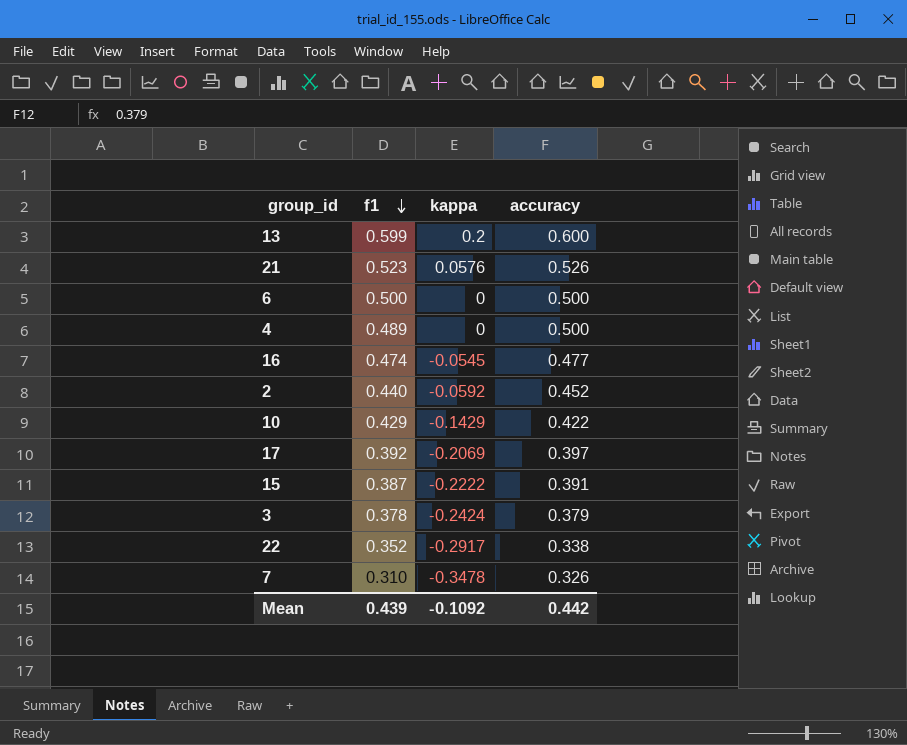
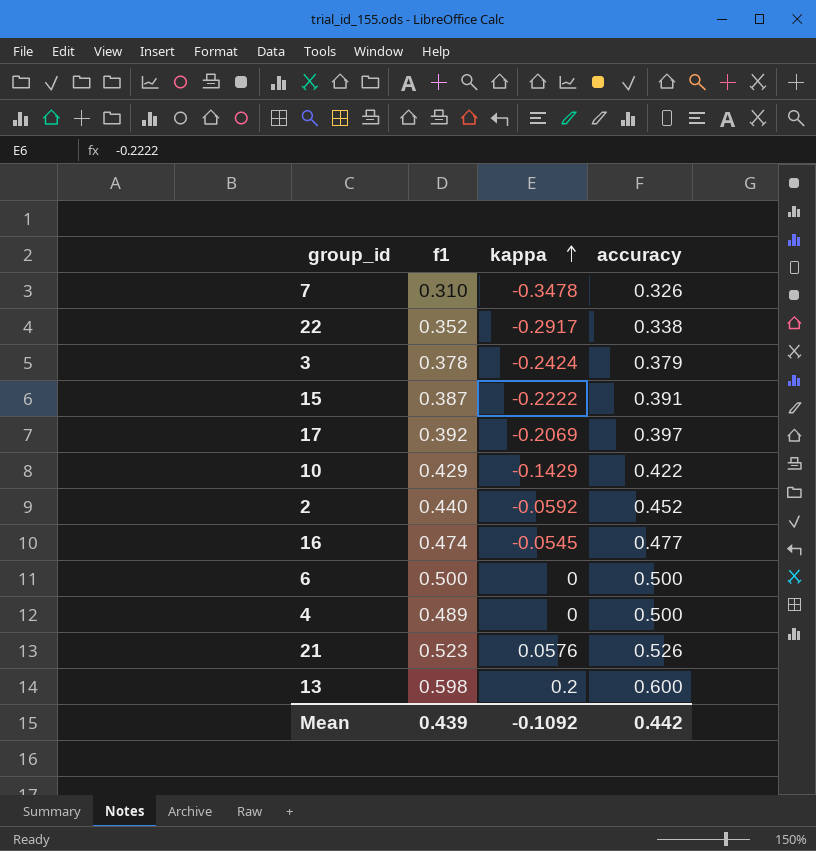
row order: f1 descending -> kappa ascending
13 | f1: 0.599 -> 0.598

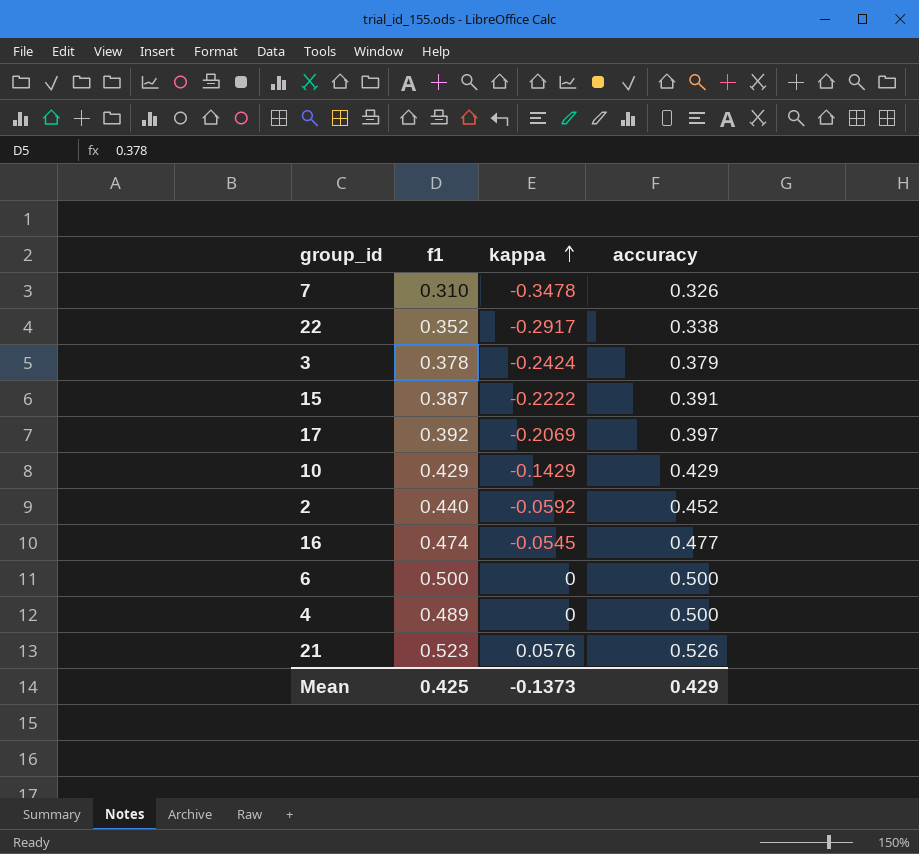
row 13: 0.598 | 0.2 | 0.600 -> none
10 | accuracy: 0.422 -> 0.429
Mean | f1: 0.439 -> 0.425
Mean | kappa: -0.1092 -> -0.1373
Mean | accuracy: 0.442 -> 0.429

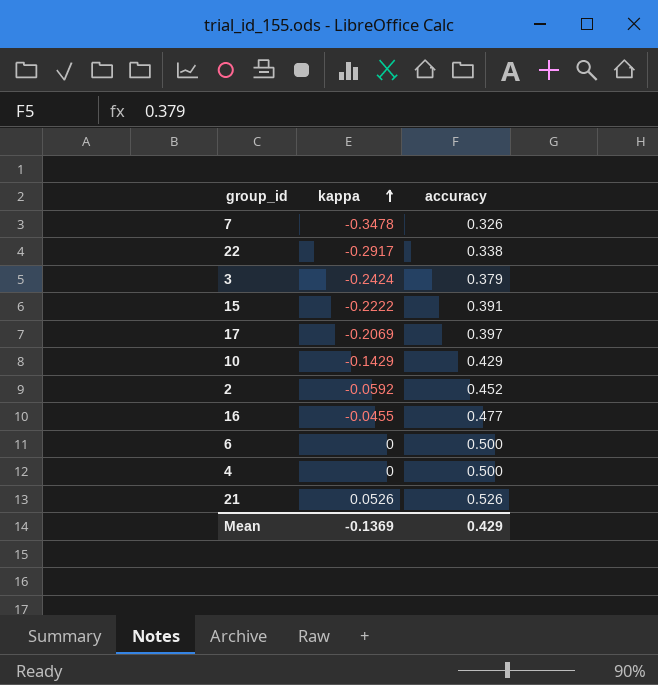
column f1 | position: 2 -> none
16 | kappa: -0.0545 -> -0.0455
21 | kappa: 0.0576 -> 0.0526
Mean | kappa: -0.1373 -> -0.1369

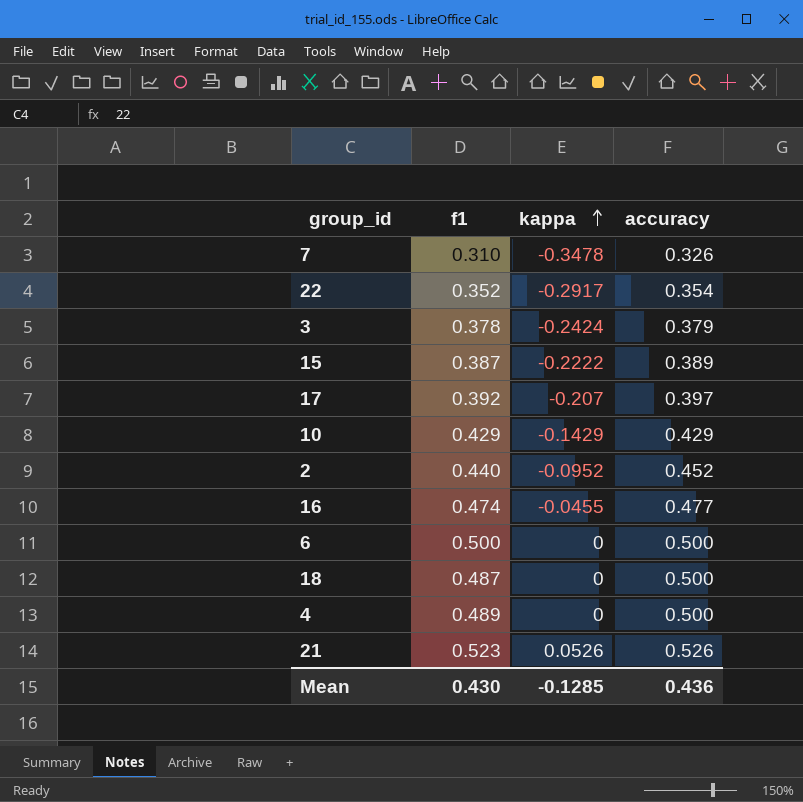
column f1 | position: none -> 2
22 | accuracy: 0.338 -> 0.354
15 | accuracy: 0.391 -> 0.389
17 | kappa: -0.2069 -> -0.207
2 | kappa: -0.0592 -> -0.0952
row 18: none -> 0.487 | 0 | 0.500
Mean | kappa: -0.1369 -> -0.1285
Mean | accuracy: 0.429 -> 0.436

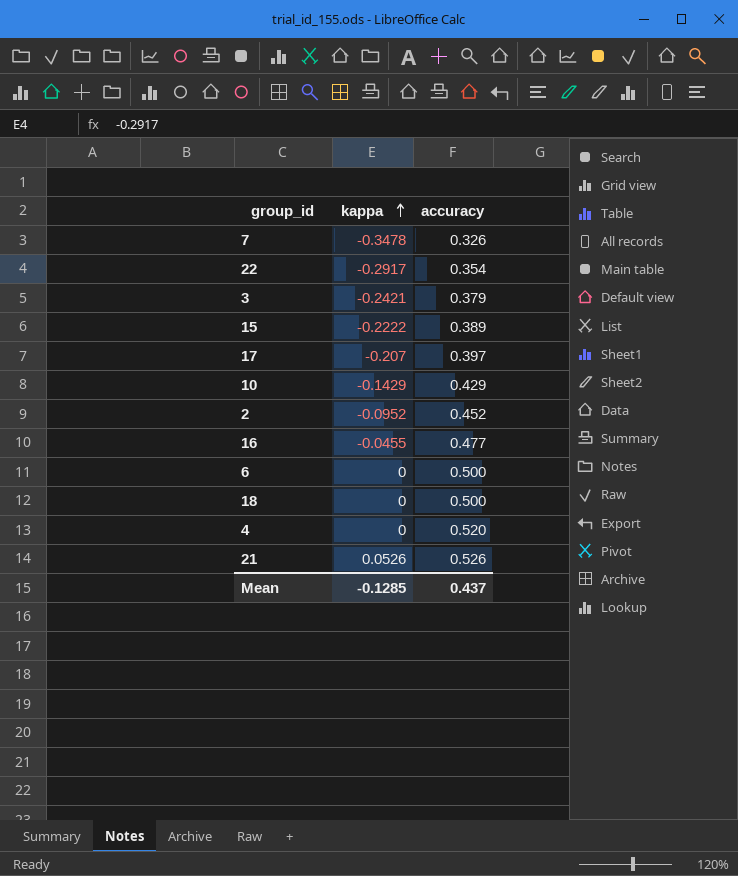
column f1 | position: 2 -> none
3 | kappa: -0.2424 -> -0.2421
4 | accuracy: 0.500 -> 0.520
Mean | accuracy: 0.436 -> 0.437

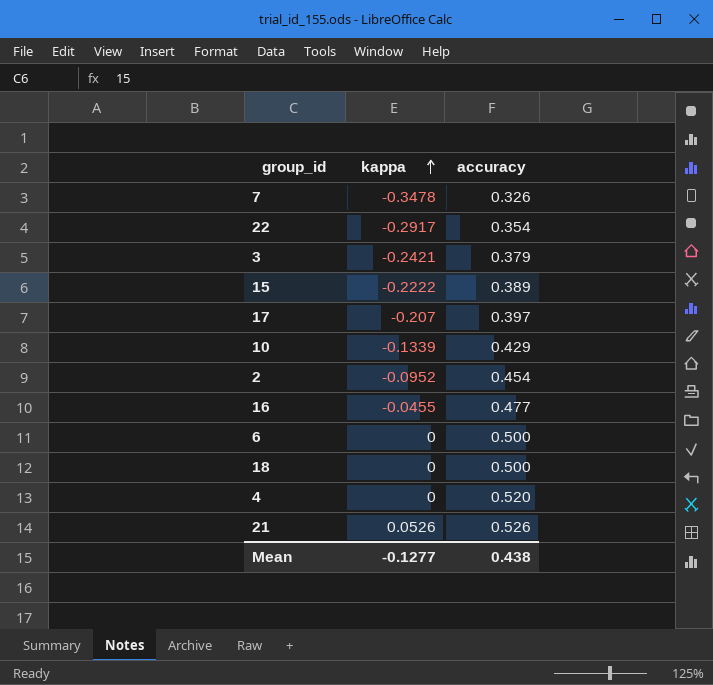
10 | kappa: -0.1429 -> -0.1339
2 | accuracy: 0.452 -> 0.454
Mean | kappa: -0.1285 -> -0.1277
Mean | accuracy: 0.437 -> 0.438

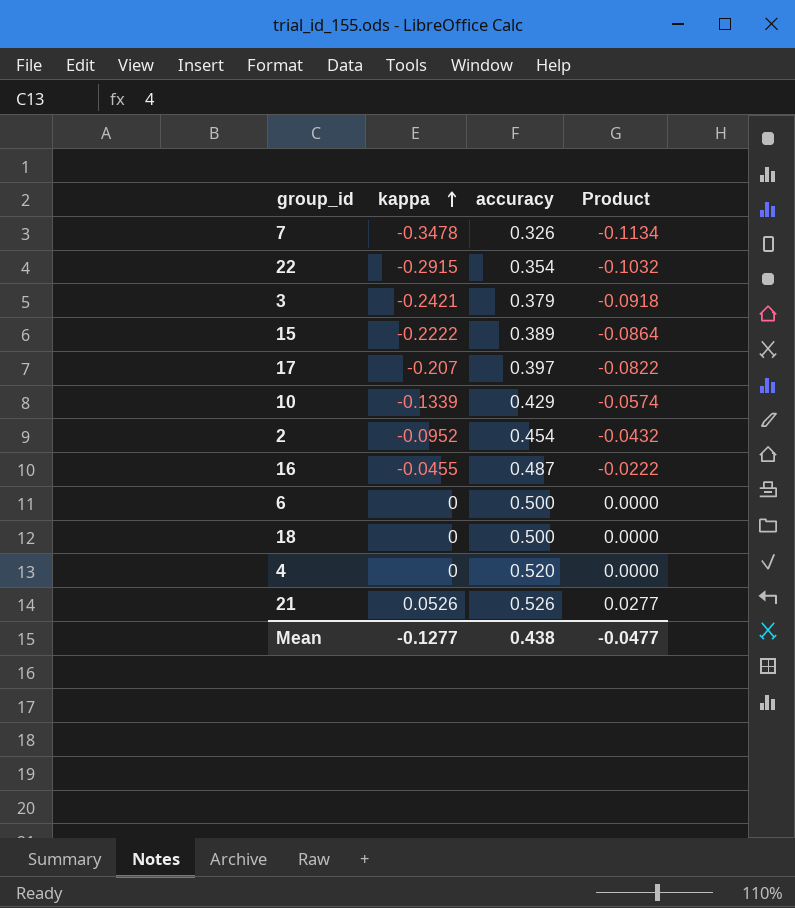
column Product | formula: none -> [kappa] * [accuracy]
22 | kappa: -0.2917 -> -0.2915
16 | accuracy: 0.477 -> 0.487

